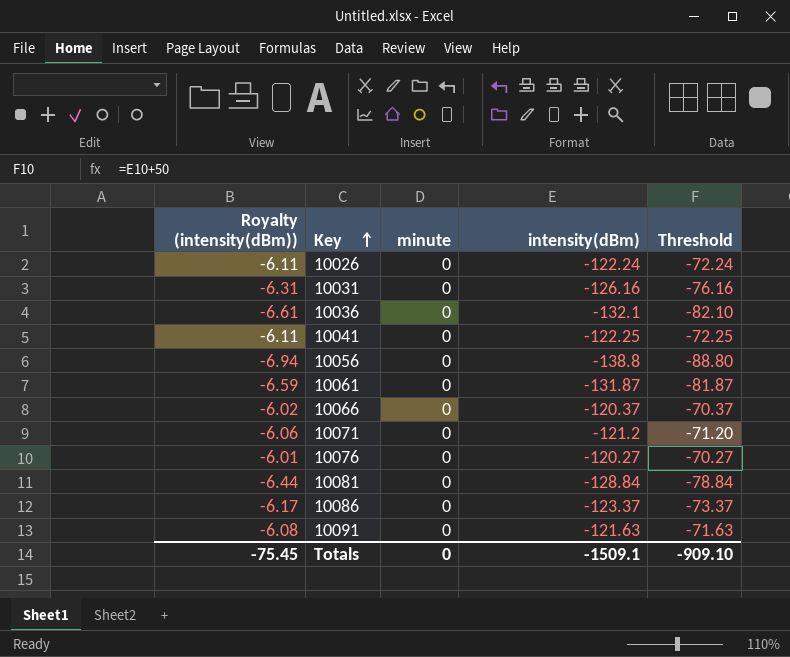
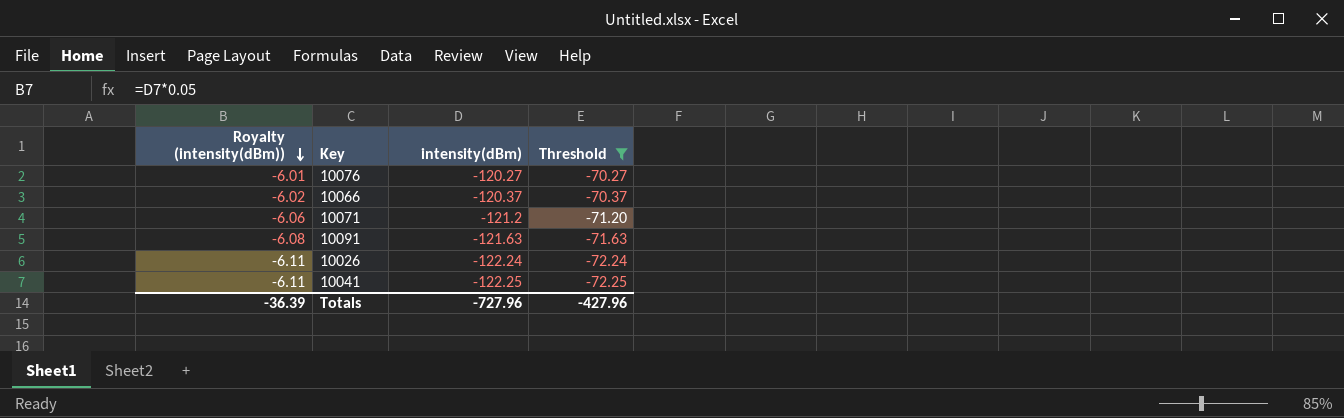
filter: none -> Threshold >= -72.25
row order: Key ascending -> Royalty (intensity(dBm)) descending
column minute | position: 3 -> none
Totals | Royalty (intensity(dBm)): -75.45 -> -36.39
Totals | intensity(dBm): -1509.1 -> -727.96
Totals | Threshold: -909.10 -> -427.96

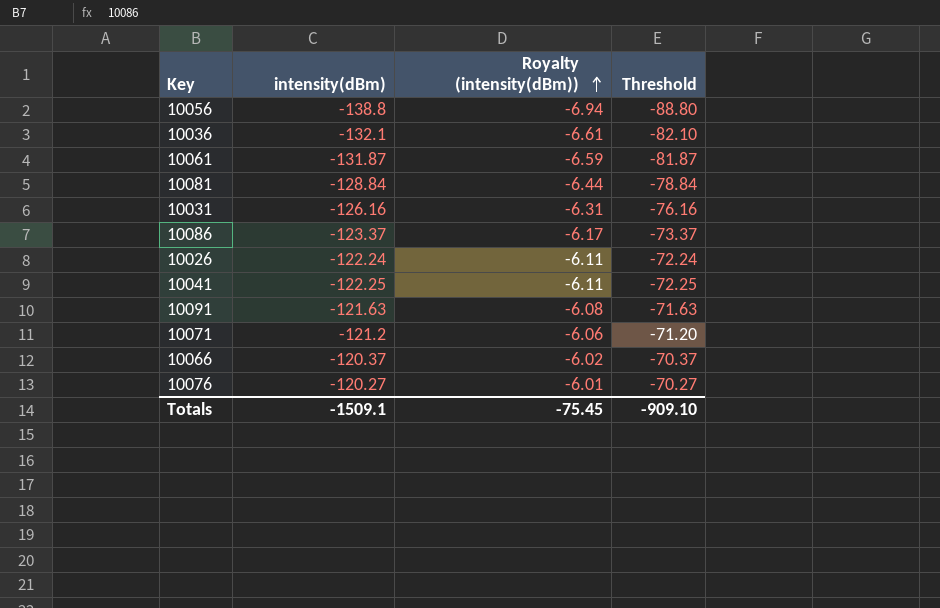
filter: Threshold >= -72.25 -> none
row order: Royalty (intensity(dBm)) descending -> Royalty (intensity(dBm)) ascending
column Royalty (intensity(dBm)) | position: 1 -> 3
Totals | intensity(dBm): -727.96 -> -1509.1
Totals | Royalty (intensity(dBm)): -36.39 -> -75.45
Totals | Threshold: -427.96 -> -909.10

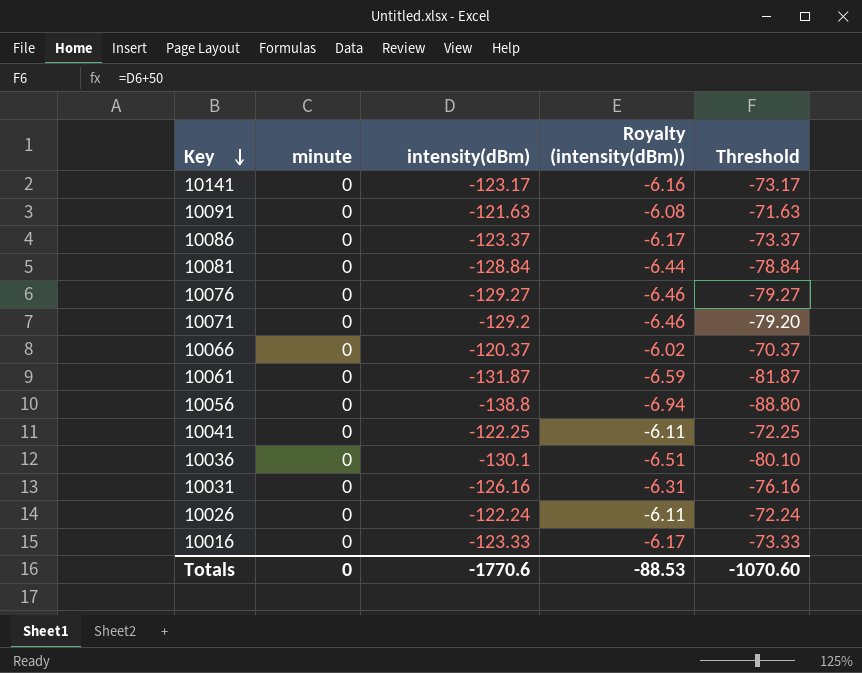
row order: Royalty (intensity(dBm)) ascending -> Key descending
column minute | position: none -> 2
row 10141: none -> 0 | -123.17 | -6.16 | -73.17
10076 | intensity(dBm): -120.27 -> -129.27
10076 | Royalty (intensity(dBm)): -6.01 -> -6.46
10076 | Threshold: -70.27 -> -79.27
10071 | intensity(dBm): -121.2 -> -129.2
10071 | Royalty (intensity(dBm)): -6.06 -> -6.46
10071 | Threshold: -71.20 -> -79.20
10036 | intensity(dBm): -132.1 -> -130.1
10036 | Royalty (intensity(dBm)): -6.61 -> -6.51
10036 | Threshold: -82.10 -> -80.10
row 10016: none -> 0 | -123.33 | -6.17 | -73.33
Totals | intensity(dBm): -1509.1 -> -1770.6
Totals | Royalty (intensity(dBm)): -75.45 -> -88.53
Totals | Threshold: -909.10 -> -1070.60

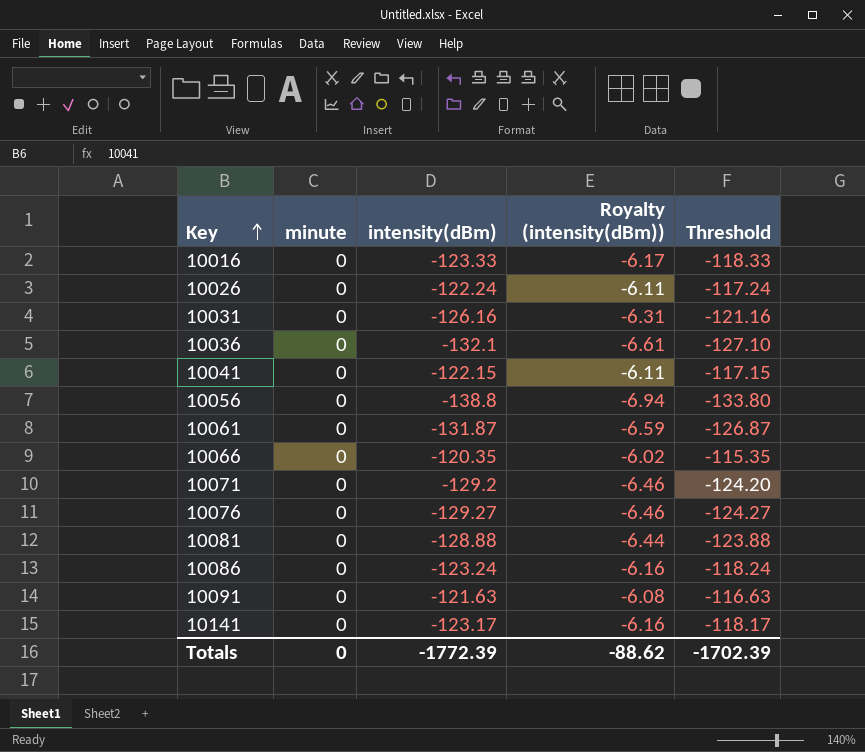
row order: Key descending -> Key ascending
column Threshold | formula: [intensity(dBm)] + 50 -> [intensity(dBm)] + 5
10036 | intensity(dBm): -130.1 -> -132.1
10036 | Royalty (intensity(dBm)): -6.51 -> -6.61
10041 | intensity(dBm): -122.25 -> -122.15
10066 | intensity(dBm): -120.37 -> -120.35
10081 | intensity(dBm): -128.84 -> -128.88
10086 | intensity(dBm): -123.37 -> -123.24
10086 | Royalty (intensity(dBm)): -6.17 -> -6.16
Totals | intensity(dBm): -1770.6 -> -1772.39
Totals | Royalty (intensity(dBm)): -88.53 -> -88.62
Totals | Threshold: -1070.60 -> -1702.39

